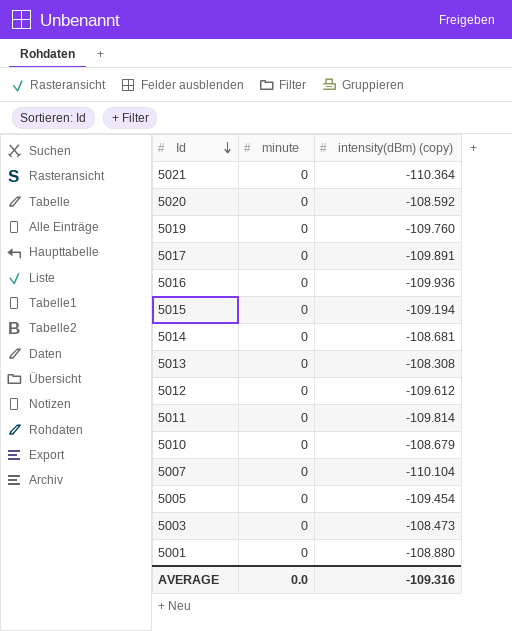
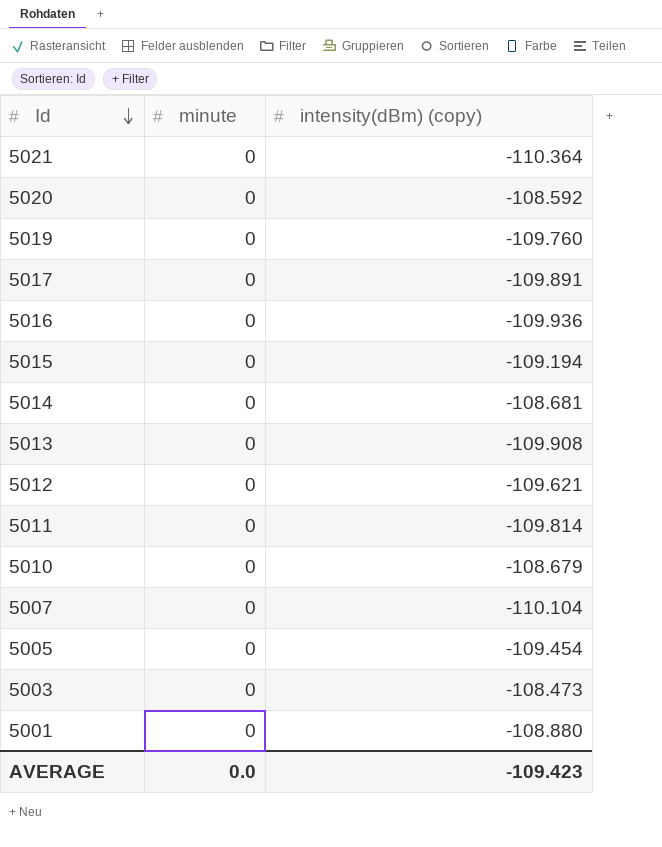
5013 | intensity(dBm) (copy): -108.308 -> -109.908
5012 | intensity(dBm) (copy): -109.612 -> -109.621
AVERAGE | intensity(dBm) (copy): -109.316 -> -109.423

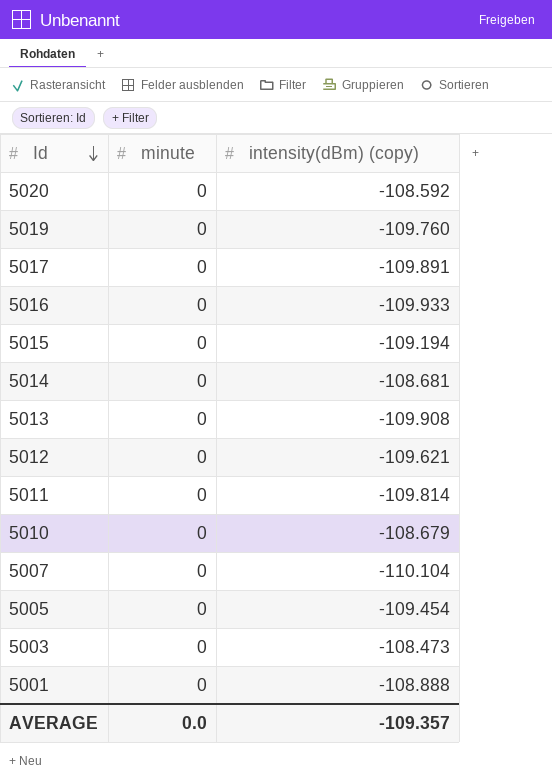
row 5021: 0 | -110.364 -> none
5016 | intensity(dBm) (copy): -109.936 -> -109.933
5001 | intensity(dBm) (copy): -108.880 -> -108.888
AVERAGE | intensity(dBm) (copy): -109.423 -> -109.357

